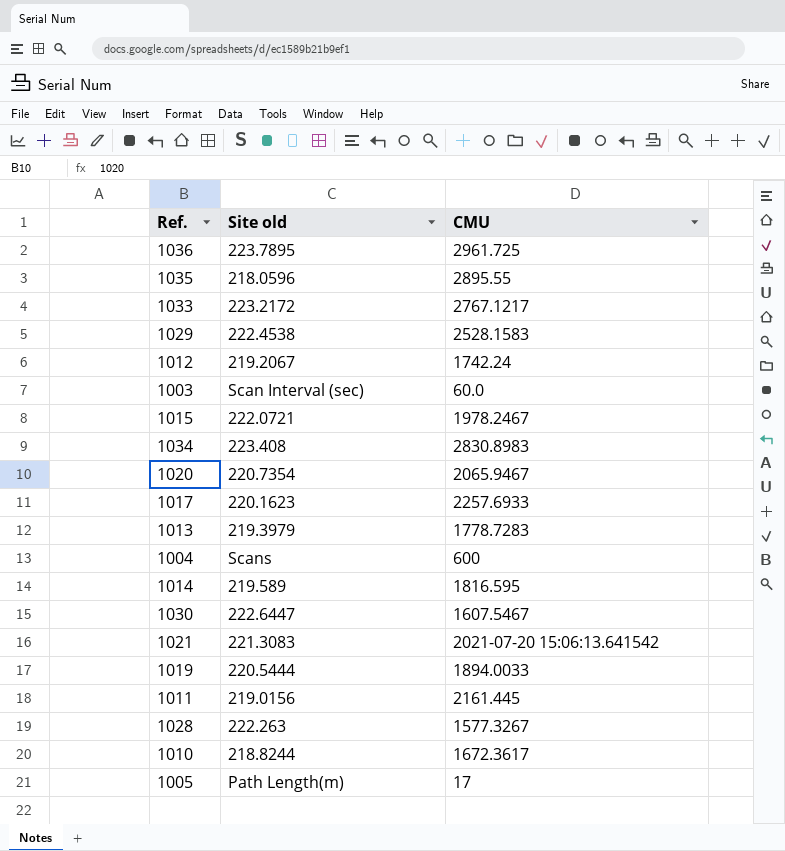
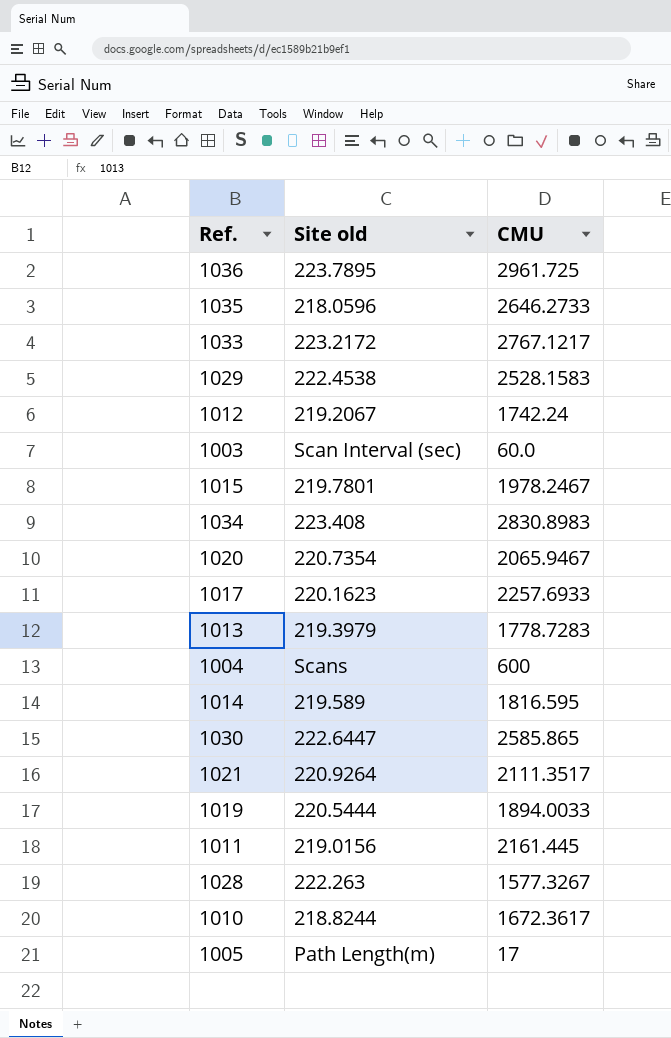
1035 | CMU: 2895.55 -> 2646.2733
1015 | Site old: 222.0721 -> 219.7801
1030 | CMU: 1607.5467 -> 2585.865
1021 | Site old: 221.3083 -> 220.9264
1021 | CMU: 2021-07-20 15:06:13.641542 -> 2111.3517

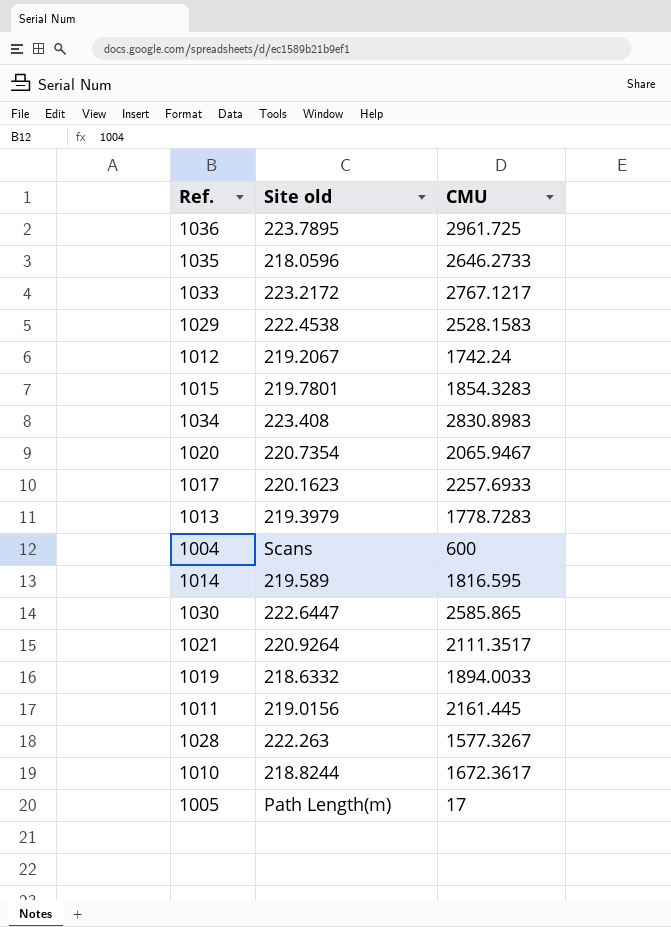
row 1003: Scan Interval (sec) | 60.0 -> none
1015 | CMU: 1978.2467 -> 1854.3283
1019 | Site old: 220.5444 -> 218.6332

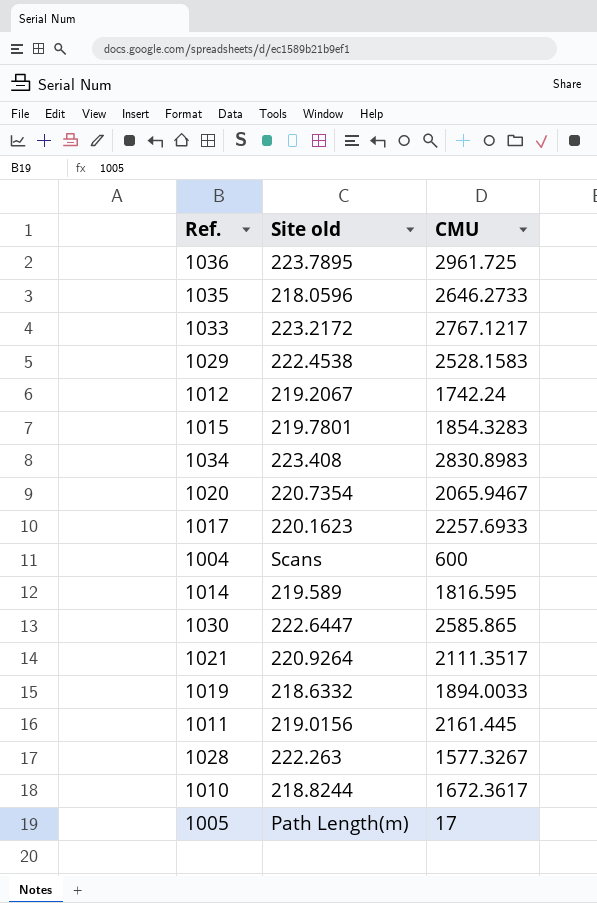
row 1013: 219.3979 | 1778.7283 -> none

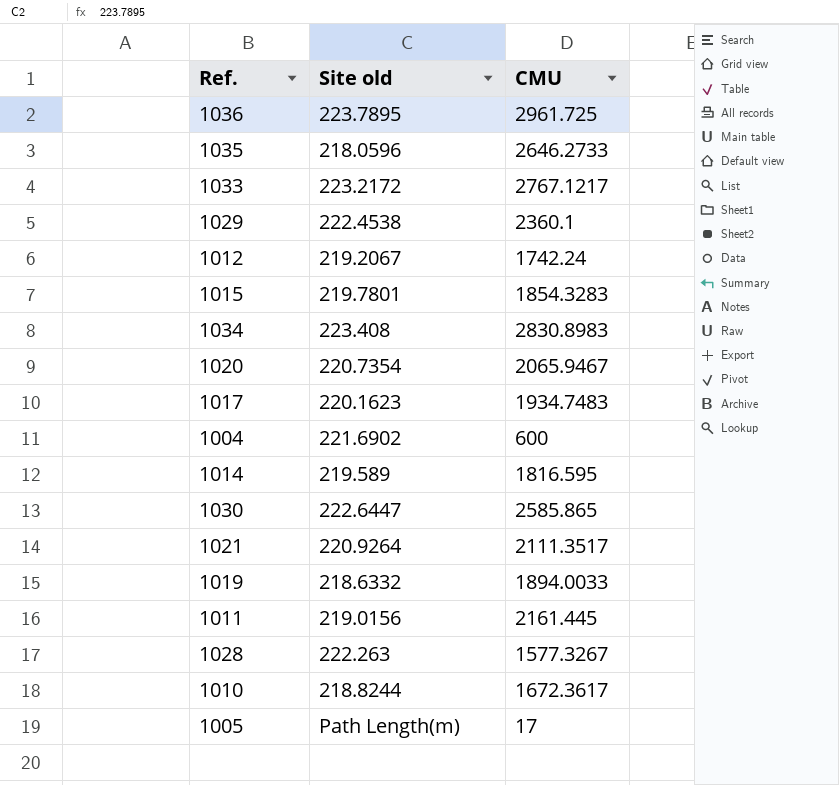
1029 | CMU: 2528.1583 -> 2360.1
1017 | CMU: 2257.6933 -> 1934.7483
1004 | Site old: Scans -> 221.6902

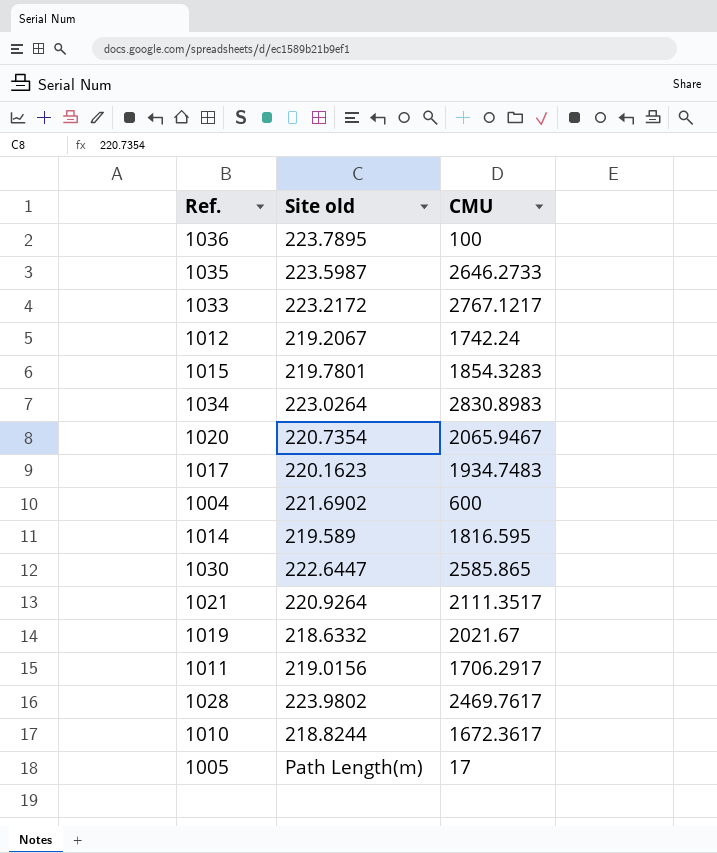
row 1029: 222.4538 | 2360.1 -> none
1036 | CMU: 2961.725 -> 100
1035 | Site old: 218.0596 -> 223.5987
1034 | Site old: 223.408 -> 223.0264
1019 | CMU: 1894.0033 -> 2021.67
1011 | CMU: 2161.445 -> 1706.2917
1028 | Site old: 222.263 -> 223.9802
1028 | CMU: 1577.3267 -> 2469.7617

